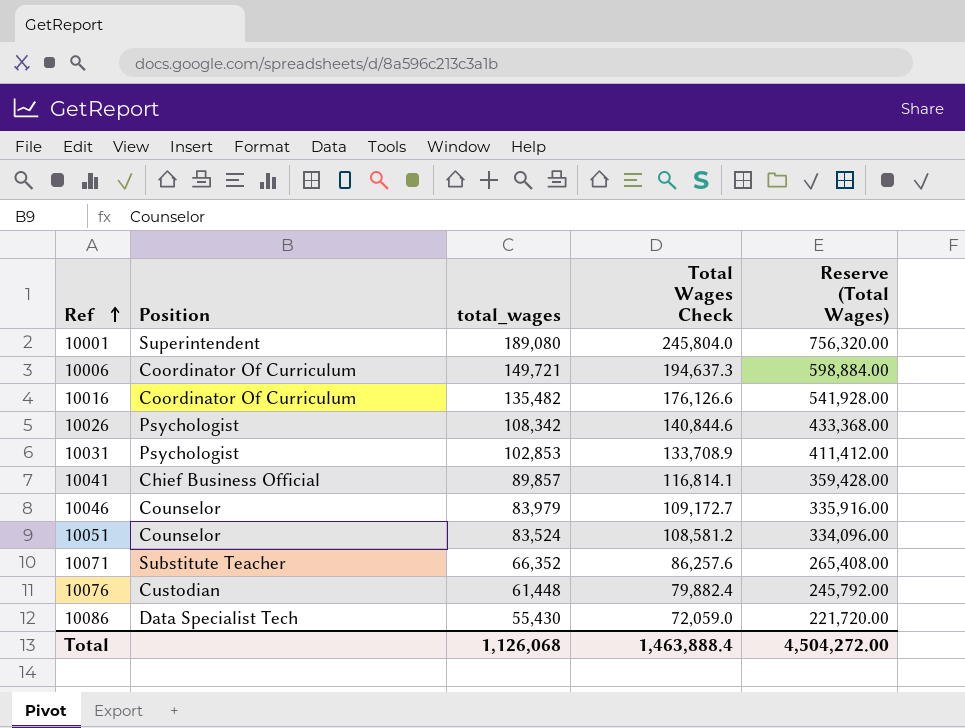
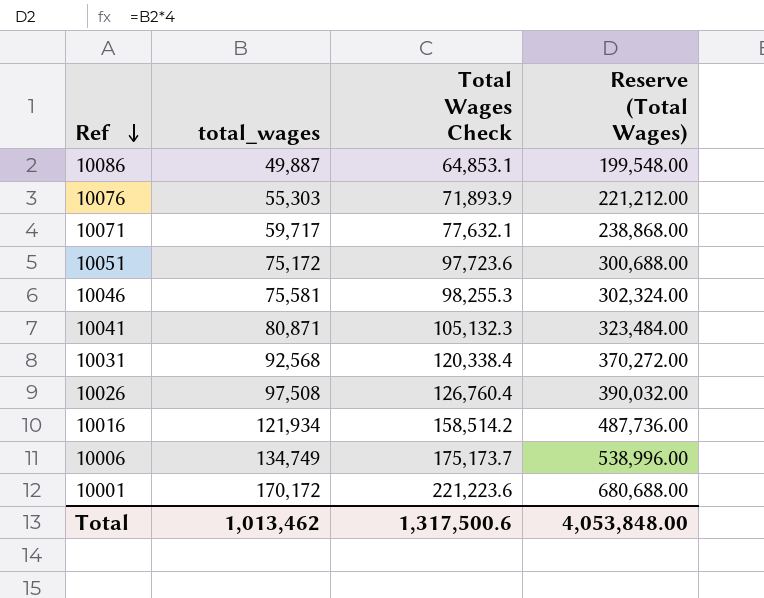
row order: Ref ascending -> Ref descending
column Position | position: 2 -> none
10086 | total_wages: 55,430 -> 49,887
10086 | Total Wages Check: 72,059.0 -> 64,853.1
10086 | Reserve (Total Wages): 221,720.00 -> 199,548.00
10076 | total_wages: 61,448 -> 55,303
10076 | Total Wages Check: 79,882.4 -> 71,893.9
10076 | Reserve (Total Wages): 245,792.00 -> 221,212.00
10071 | total_wages: 66,352 -> 59,717
10071 | Total Wages Check: 86,257.6 -> 77,632.1
10071 | Reserve (Total Wages): 265,408.00 -> 238,868.00
10051 | total_wages: 83,524 -> 75,172
10051 | Total Wages Check: 108,581.2 -> 97,723.6
10051 | Reserve (Total Wages): 334,096.00 -> 300,688.00
10046 | total_wages: 83,979 -> 75,581
10046 | Total Wages Check: 109,172.7 -> 98,255.3
10046 | Reserve (Total Wages): 335,916.00 -> 302,324.00
10041 | total_wages: 89,857 -> 80,871
10041 | Total Wages Check: 116,814.1 -> 105,132.3
10041 | Reserve (Total Wages): 359,428.00 -> 323,484.00
10031 | total_wages: 102,853 -> 92,568
10031 | Total Wages Check: 133,708.9 -> 120,338.4
10031 | Reserve (Total Wages): 411,412.00 -> 370,272.00
10026 | total_wages: 108,342 -> 97,508
10026 | Total Wages Check: 140,844.6 -> 126,760.4
10026 | Reserve (Total Wages): 433,368.00 -> 390,032.00
10016 | total_wages: 135,482 -> 121,934
10016 | Total Wages Check: 176,126.6 -> 158,514.2
10016 | Reserve (Total Wages): 541,928.00 -> 487,736.00
10006 | total_wages: 149,721 -> 134,749
10006 | Total Wages Check: 194,637.3 -> 175,173.7
10006 | Reserve (Total Wages): 598,884.00 -> 538,996.00
10001 | total_wages: 189,080 -> 170,172
10001 | Total Wages Check: 245,804.0 -> 221,223.6
10001 | Reserve (Total Wages): 756,320.00 -> 680,688.00
Total | total_wages: 1,126,068 -> 1,013,462
Total | Total Wages Check: 1,463,888.4 -> 1,317,500.6
Total | Reserve (Total Wages): 4,504,272.00 -> 4,053,848.00

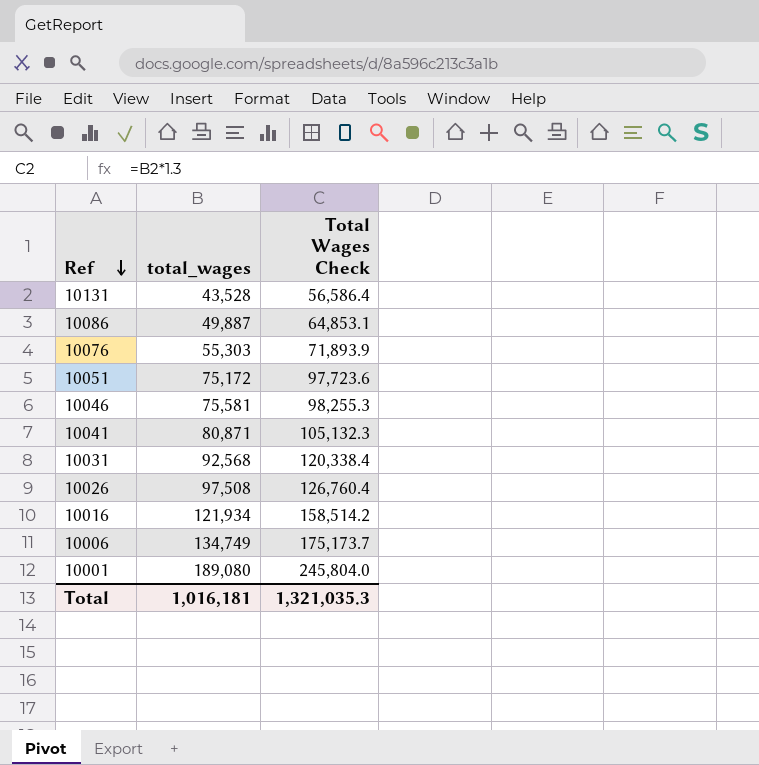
column Reserve (Total Wages) | formula: [total_wages] * 4 -> none
row 10071: 59,717 | 77,632.1 | 238,868.00 -> none
row 10131: none -> 43,528 | 56,586.4
10001 | total_wages: 170,172 -> 189,080
10001 | Total Wages Check: 221,223.6 -> 245,804.0
Total | total_wages: 1,013,462 -> 1,016,181
Total | Total Wages Check: 1,317,500.6 -> 1,321,035.3

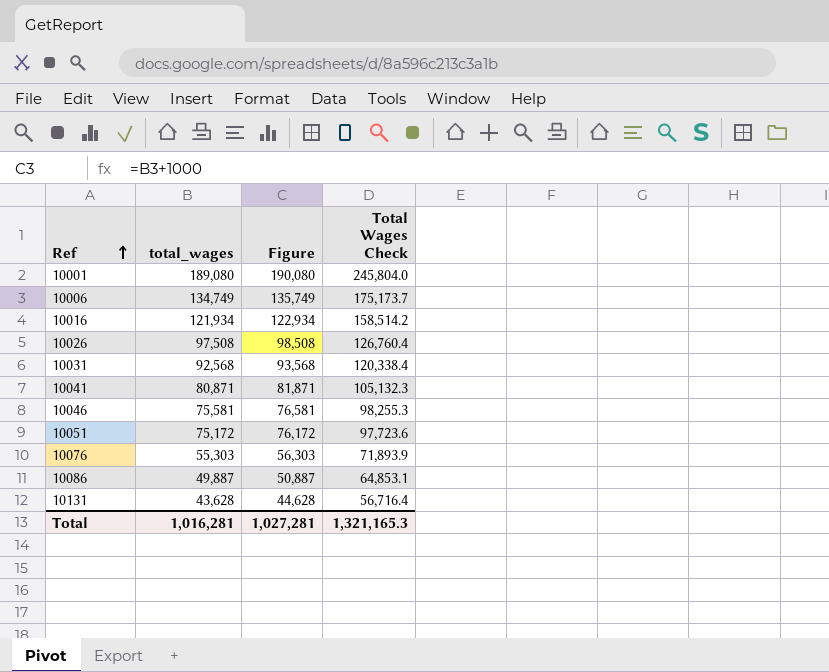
row order: Ref descending -> Ref ascending
column Figure | formula: none -> [total_wages] + 1000
10131 | total_wages: 43,528 -> 43,628
10131 | Total Wages Check: 56,586.4 -> 56,716.4
Total | total_wages: 1,016,181 -> 1,016,281
Total | Total Wages Check: 1,321,035.3 -> 1,321,165.3

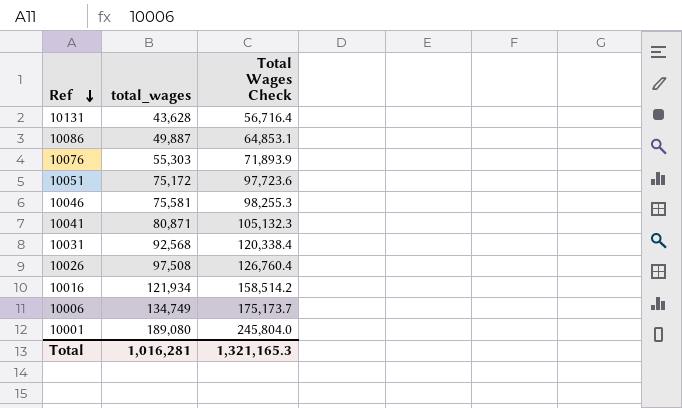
row order: Ref ascending -> Ref descending
column Figure | formula: [total_wages] + 1000 -> none

